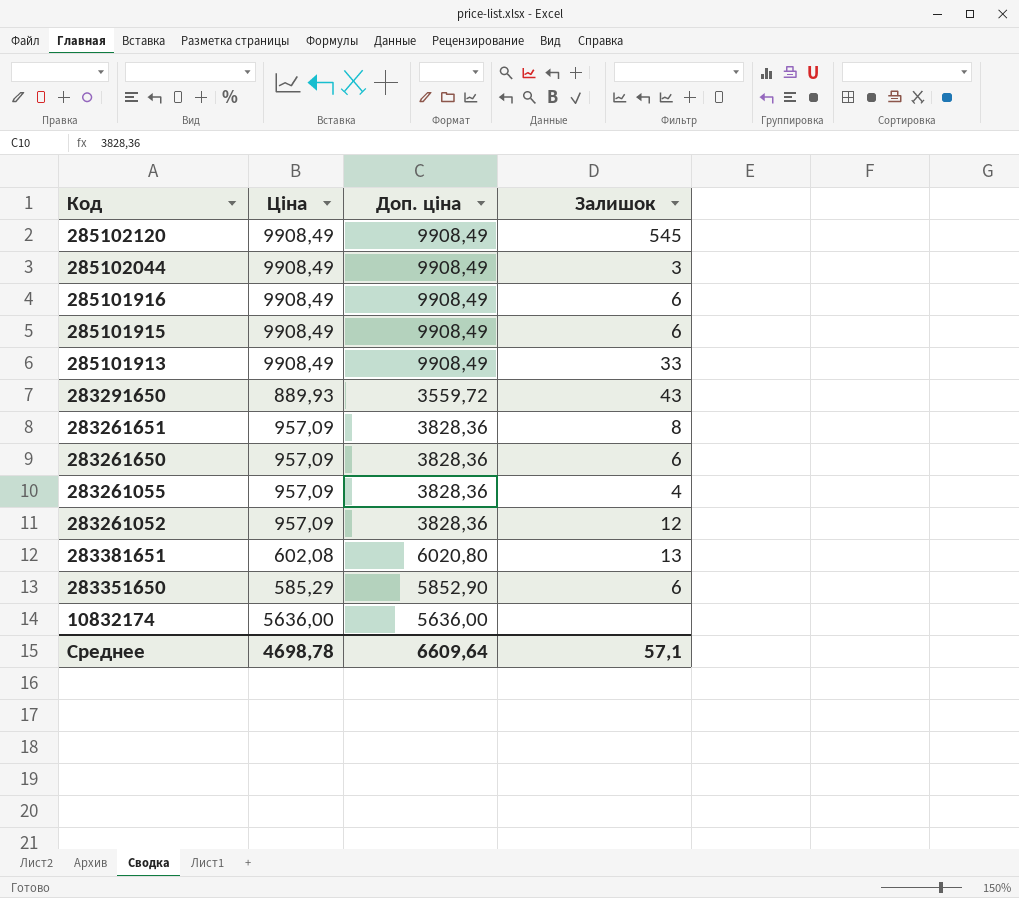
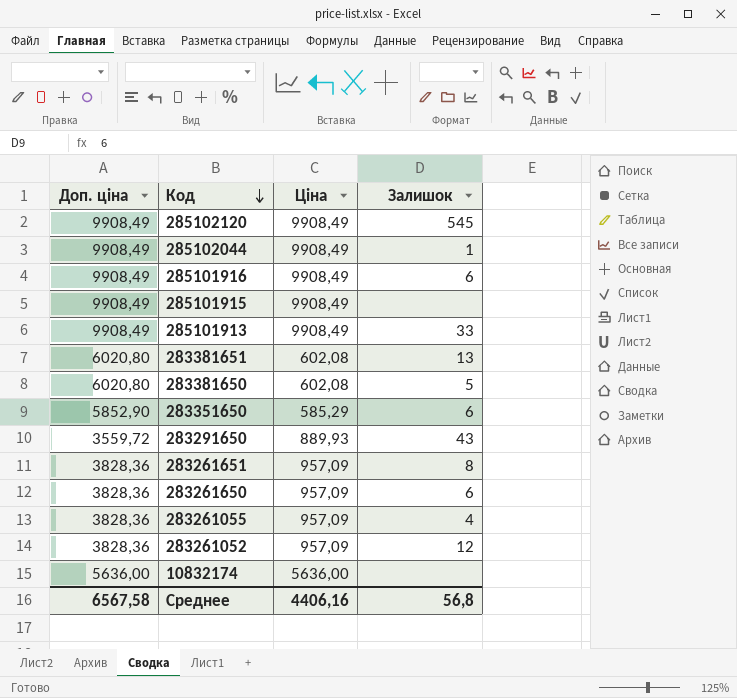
row order: none -> Код descending
column Доп. ціна | position: 3 -> 1
285102044 | Залишок: 3 -> 1
285101915 | Залишок: 6 -> none
row 283381650: none -> 6020,80 | 602,08 | 5
Среднее | Доп. ціна: 6609,64 -> 6567,58
Среднее | Ціна: 4698,78 -> 4406,16
Среднее | Залишок: 57,1 -> 56,8

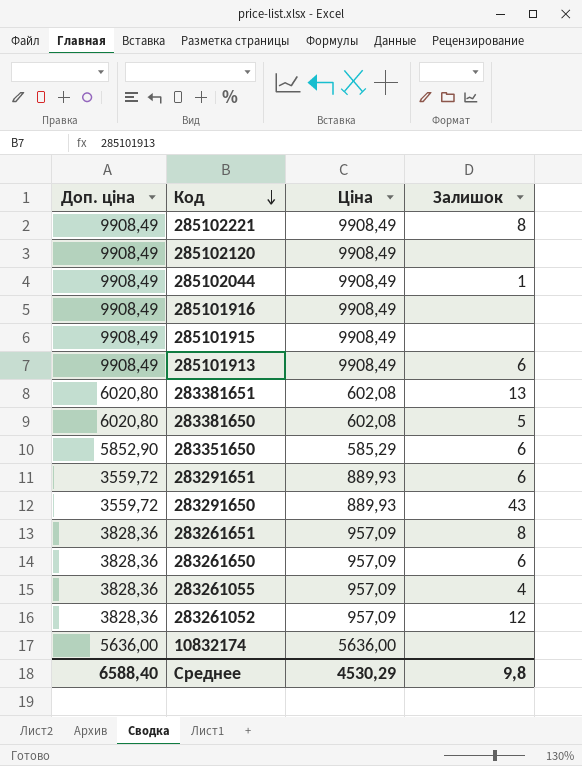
row 285102221: none -> 9908,49 | 9908,49 | 8
285102120 | Залишок: 545 -> none
285101916 | Залишок: 6 -> none
285101913 | Залишок: 33 -> 6
row 283291651: none -> 3559,72 | 889,93 | 6
Среднее | Доп. ціна: 6567,58 -> 6588,40
Среднее | Ціна: 4406,16 -> 4530,29
Среднее | Залишок: 56,8 -> 9,8

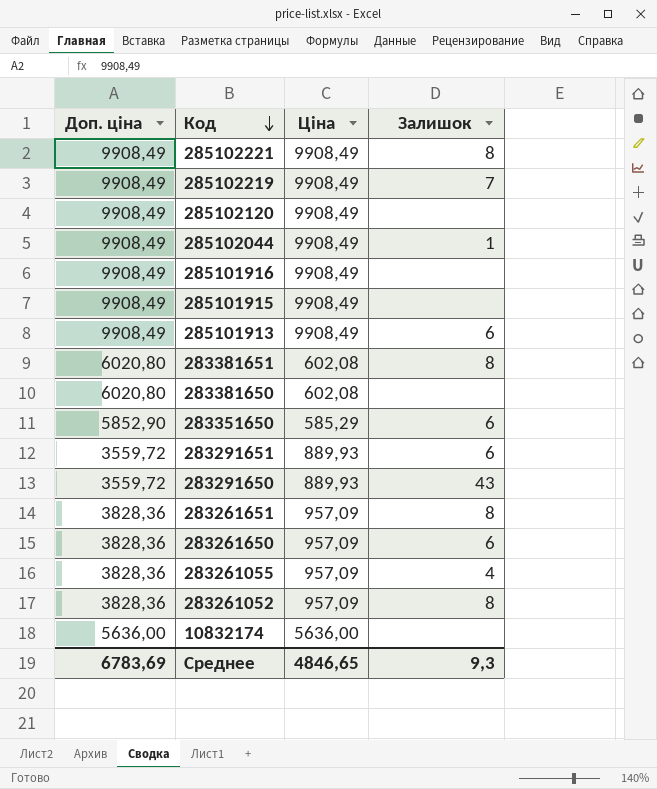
row 285102219: none -> 9908,49 | 9908,49 | 7
283381651 | Залишок: 13 -> 8
283381650 | Залишок: 5 -> none
283261052 | Залишок: 12 -> 8
Среднее | Доп. ціна: 6588,40 -> 6783,69
Среднее | Ціна: 4530,29 -> 4846,65
Среднее | Залишок: 9,8 -> 9,3

